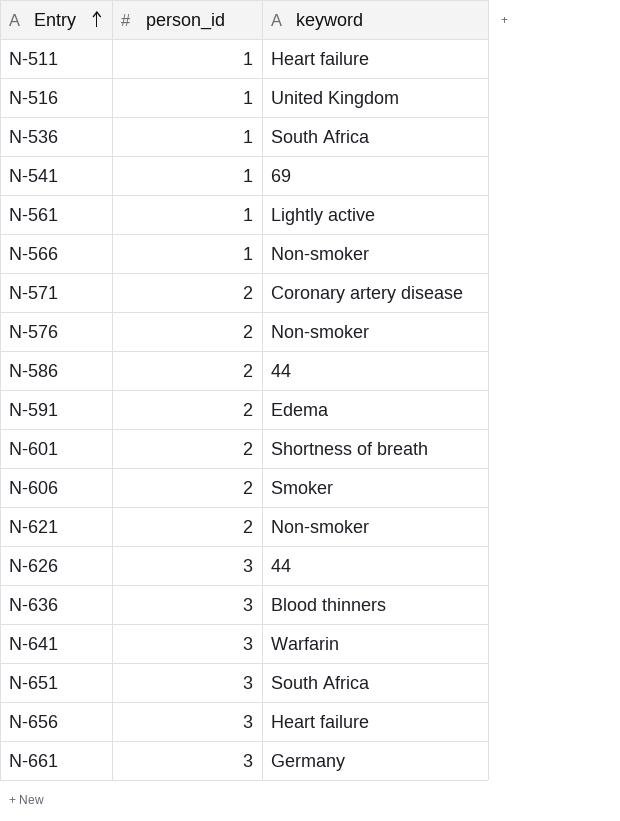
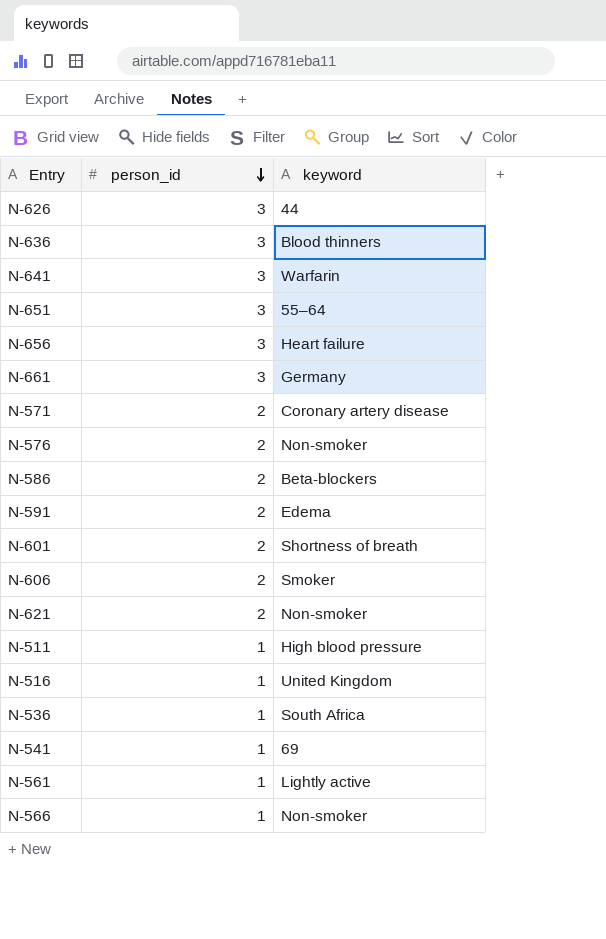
row order: Entry ascending -> person_id descending
N-651 | keyword: South Africa -> 55–64
N-586 | keyword: 44 -> Beta-blockers
N-511 | keyword: Heart failure -> High blood pressure

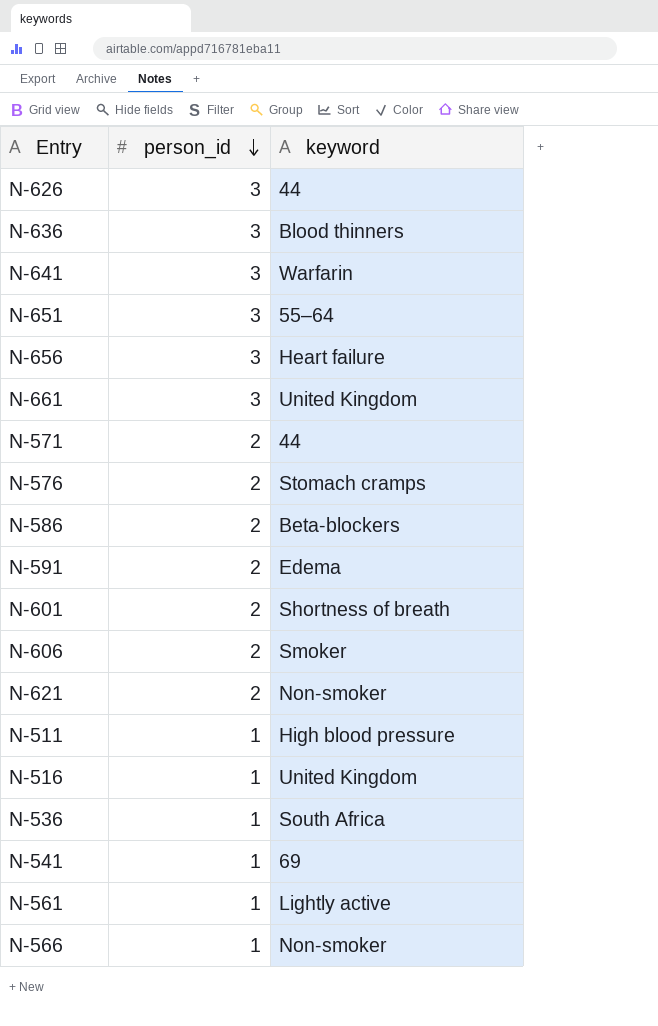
N-661 | keyword: Germany -> United Kingdom
N-571 | keyword: Coronary artery disease -> 44
N-576 | keyword: Non-smoker -> Stomach cramps

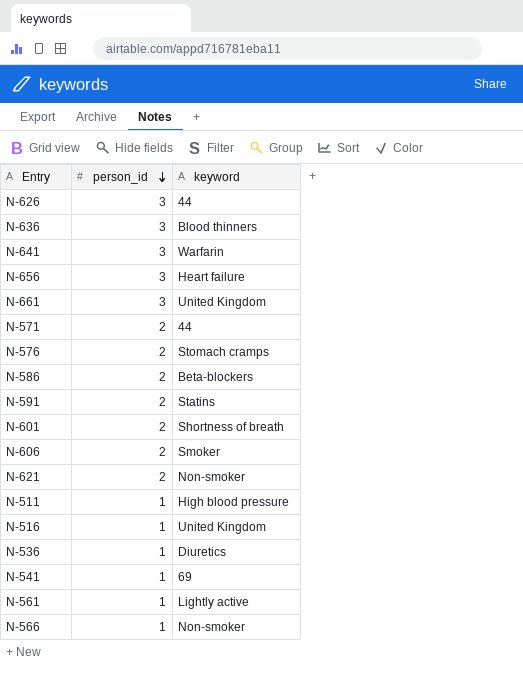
row N-651: 3 | 55–64 -> none
N-591 | keyword: Edema -> Statins
N-536 | keyword: South Africa -> Diuretics

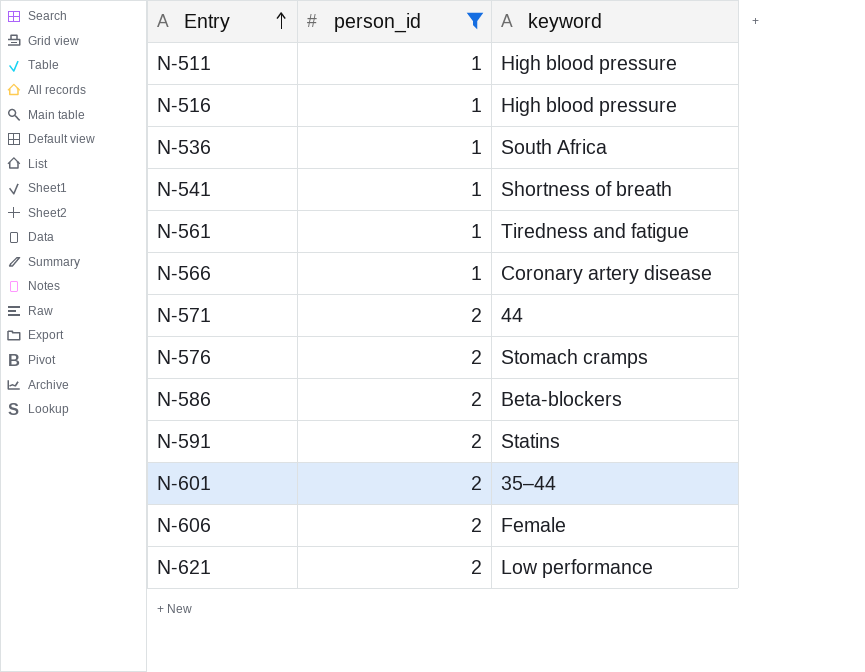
filter: none -> person_id != 3
row order: person_id descending -> Entry ascending
N-516 | keyword: United Kingdom -> High blood pressure
N-536 | keyword: Diuretics -> South Africa
N-541 | keyword: 69 -> Shortness of breath
N-561 | keyword: Lightly active -> Tiredness and fatigue
N-566 | keyword: Non-smoker -> Coronary artery disease
N-601 | keyword: Shortness of breath -> 35–44
N-606 | keyword: Smoker -> Female
N-621 | keyword: Non-smoker -> Low performance

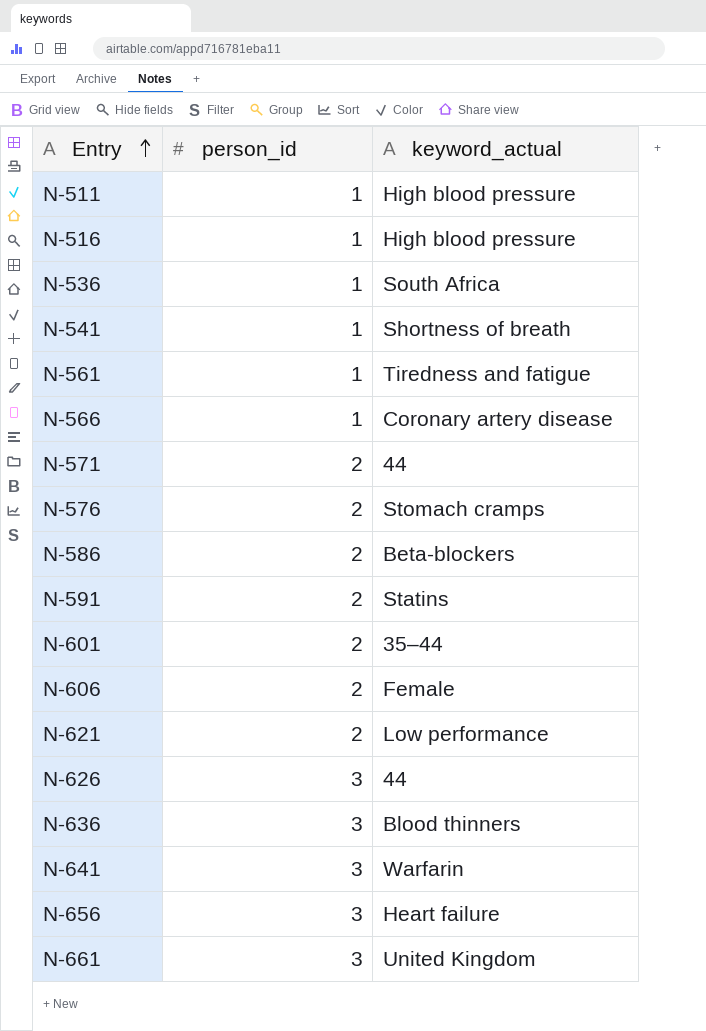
filter: person_id != 3 -> none
column name: keyword -> keyword_actual

